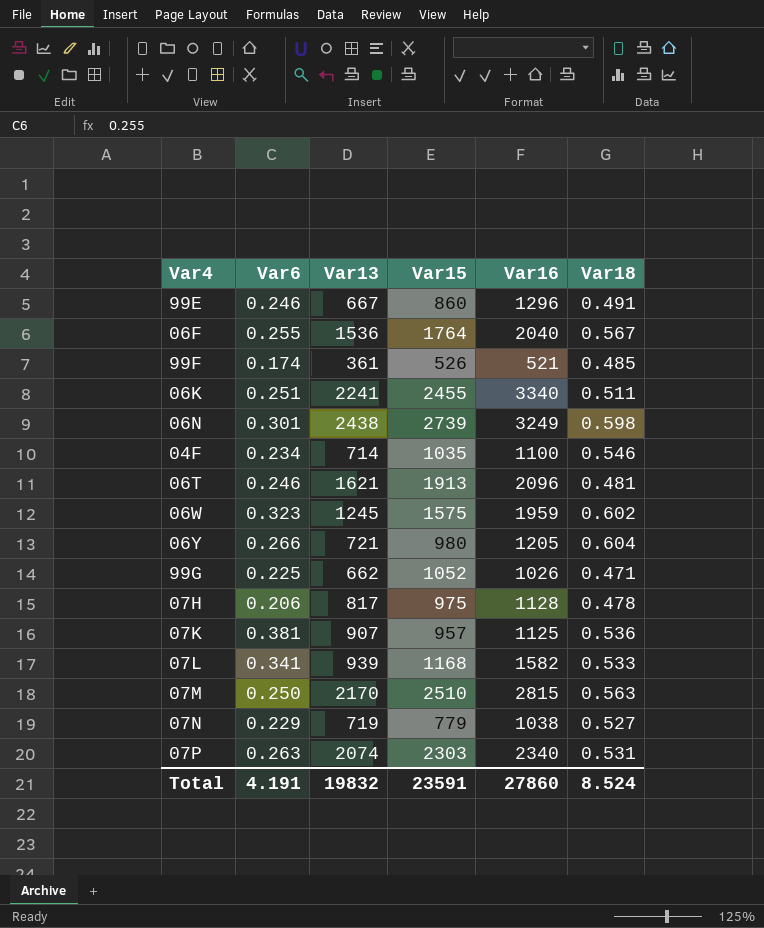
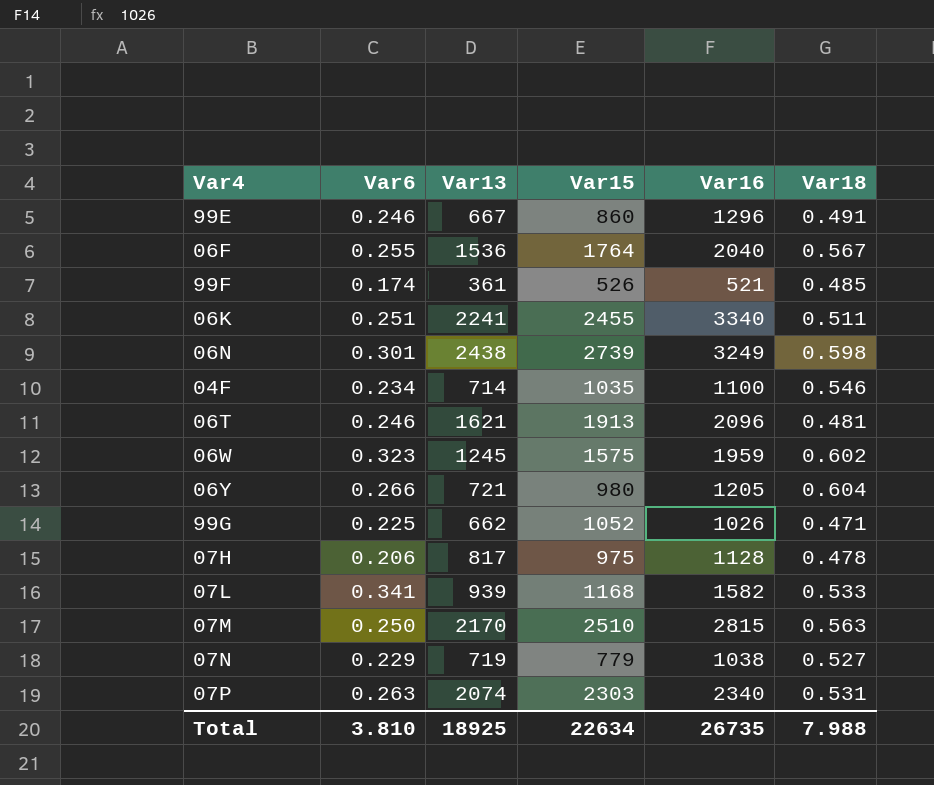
row 07K: 0.381 | 907 | 957 | 1125 | 0.536 -> none
Total | Var6: 4.191 -> 3.810
Total | Var13: 19832 -> 18925
Total | Var15: 23591 -> 22634
Total | Var16: 27860 -> 26735
Total | Var18: 8.524 -> 7.988

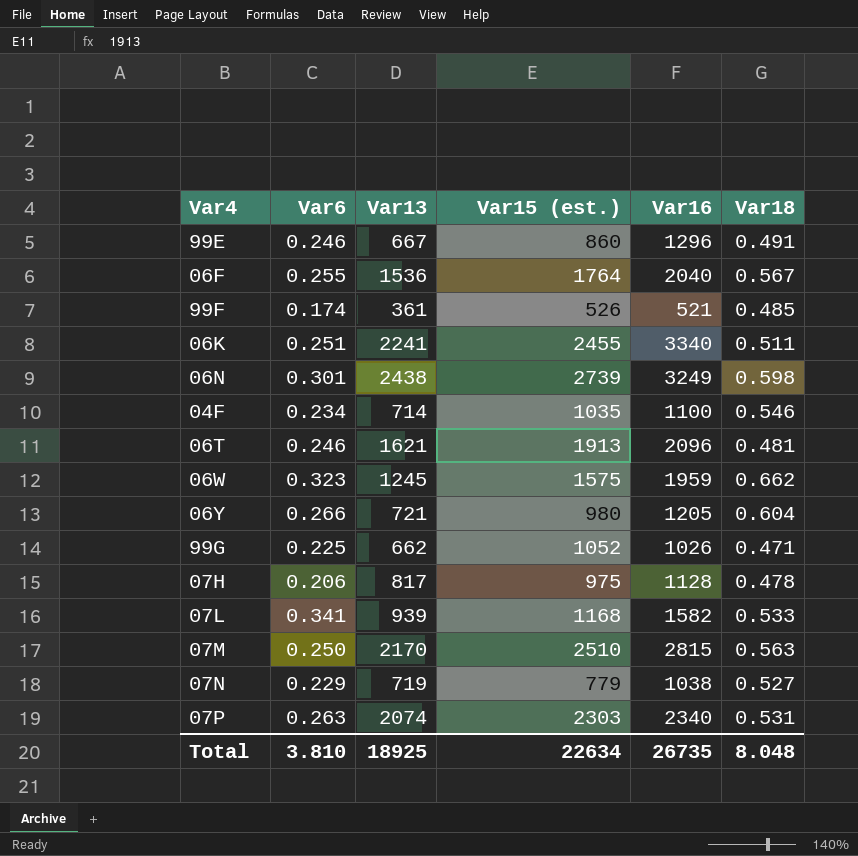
column name: Var15 -> Var15 (est.)
06W | Var18: 0.602 -> 0.662
Total | Var18: 7.988 -> 8.048

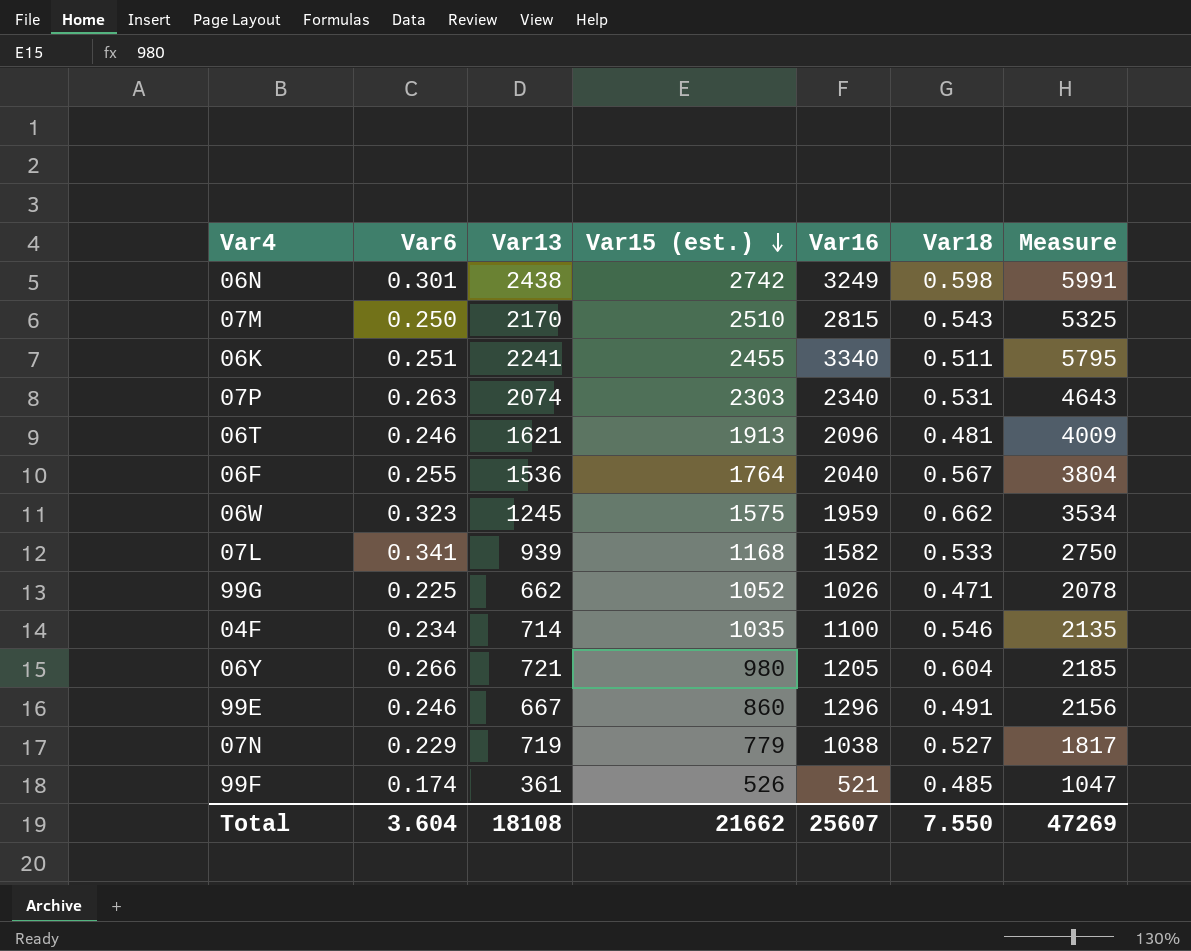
row order: none -> Var15 (est.) descending
column Measure | formula: none -> [Var15 (est.)] + [Var16]
row 07H: 0.206 | 817 | 975 | 1128 | 0.478 -> none
06N | Var15 (est.): 2739 -> 2742
07M | Var18: 0.563 -> 0.543
Total | Var6: 3.810 -> 3.604
Total | Var13: 18925 -> 18108
Total | Var15 (est.): 22634 -> 21662
Total | Var16: 26735 -> 25607
Total | Var18: 8.048 -> 7.550

